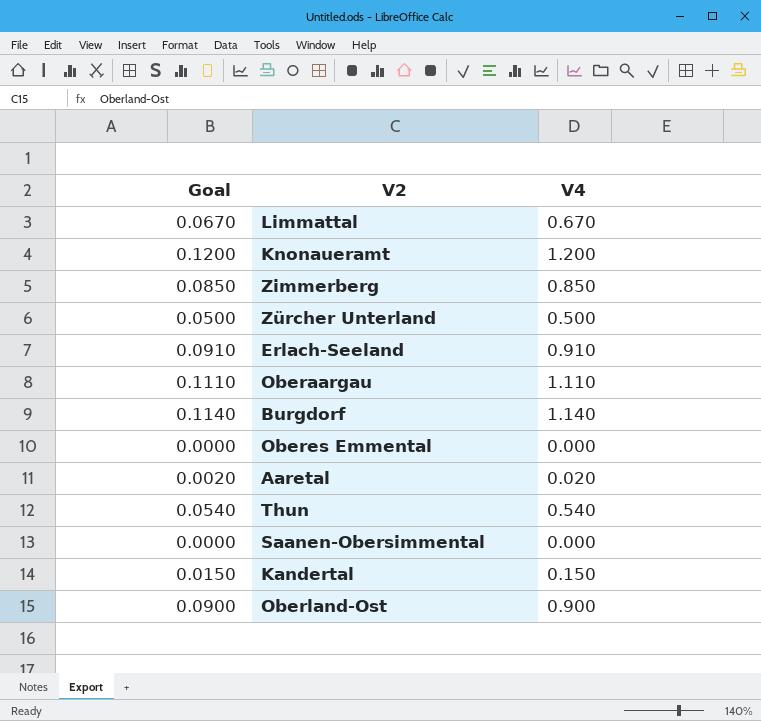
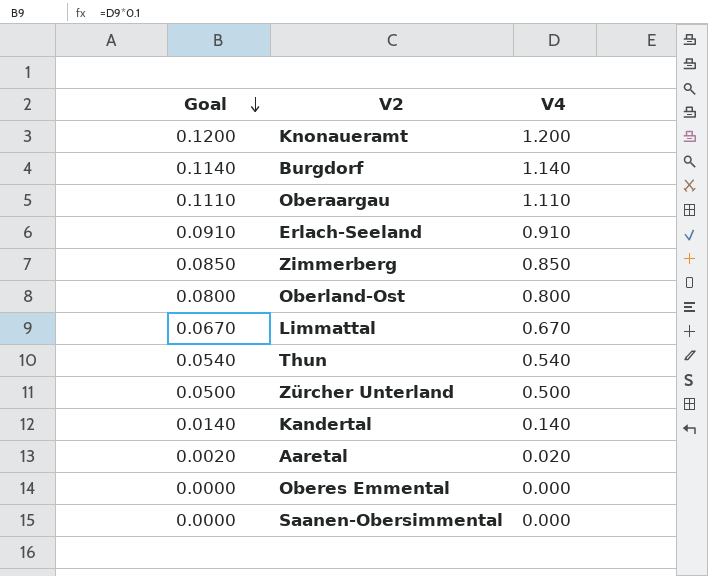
row order: none -> Goal descending
Oberland-Ost | Goal: 0.0900 -> 0.0800
Oberland-Ost | V4: 0.900 -> 0.800
Kandertal | Goal: 0.0150 -> 0.0140
Kandertal | V4: 0.150 -> 0.140

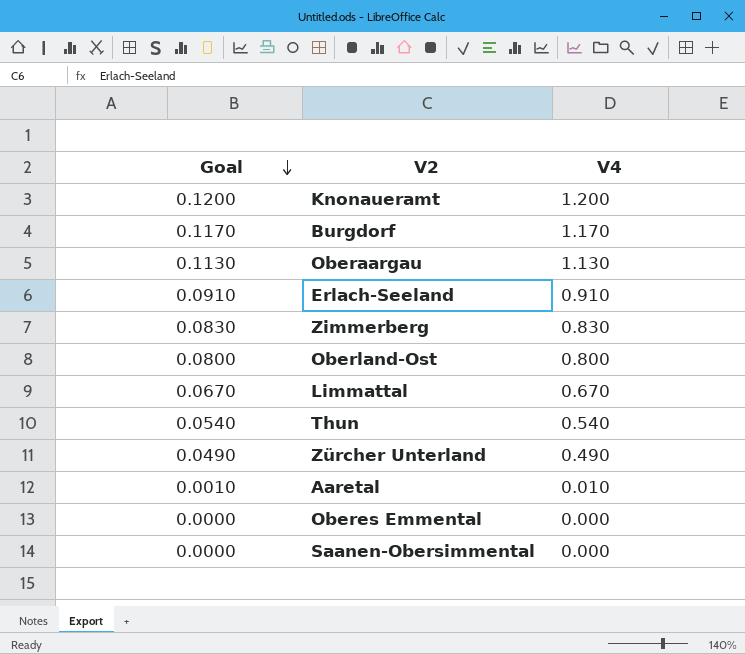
row Kandertal: 0.0140 | 0.140 -> none
Burgdorf | Goal: 0.1140 -> 0.1170
Burgdorf | V4: 1.140 -> 1.170
Oberaargau | Goal: 0.1110 -> 0.1130
Oberaargau | V4: 1.110 -> 1.130
Zimmerberg | Goal: 0.0850 -> 0.0830
Zimmerberg | V4: 0.850 -> 0.830
Zürcher Unterland | Goal: 0.0500 -> 0.0490
Zürcher Unterland | V4: 0.500 -> 0.490
Aaretal | Goal: 0.0020 -> 0.0010
Aaretal | V4: 0.020 -> 0.010

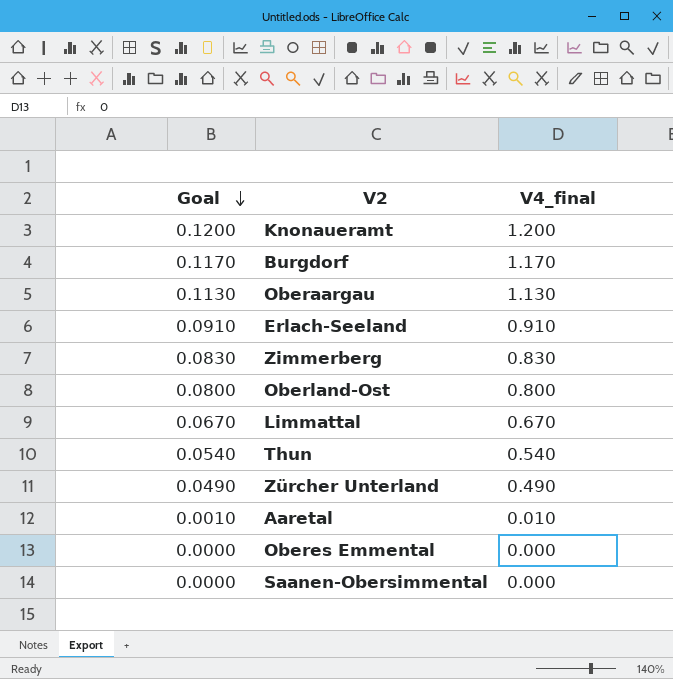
column name: V4 -> V4_final

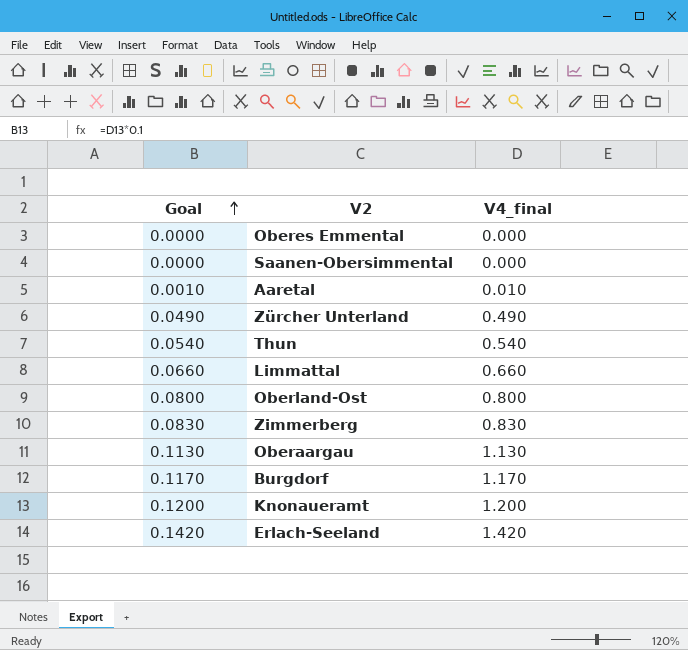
row order: Goal descending -> Goal ascending
Limmattal | Goal: 0.0670 -> 0.0660
Limmattal | V4_final: 0.670 -> 0.660
Erlach-Seeland | Goal: 0.0910 -> 0.1420
Erlach-Seeland | V4_final: 0.910 -> 1.420

